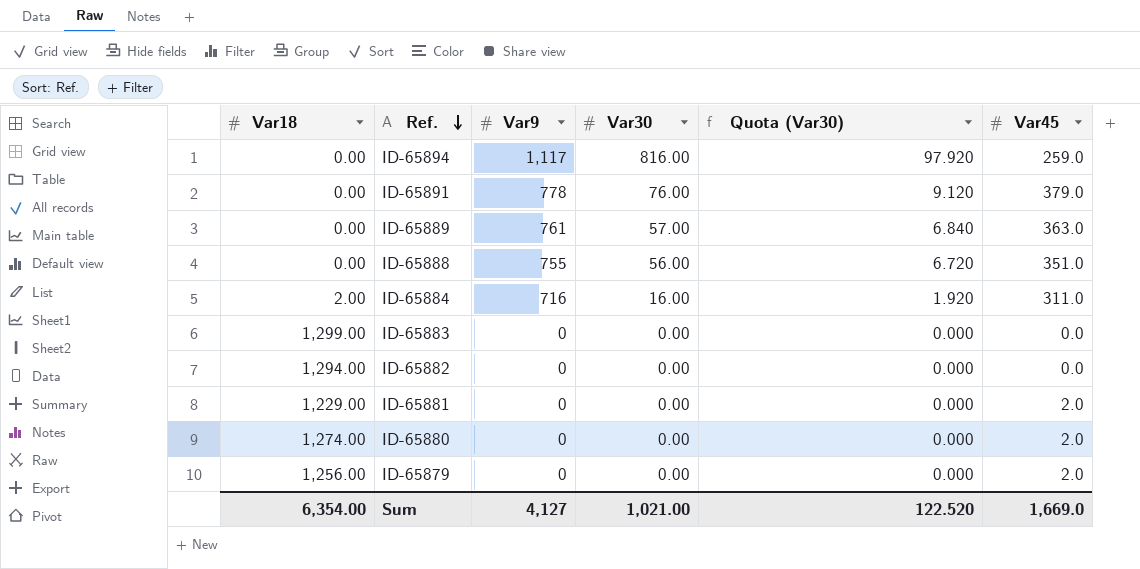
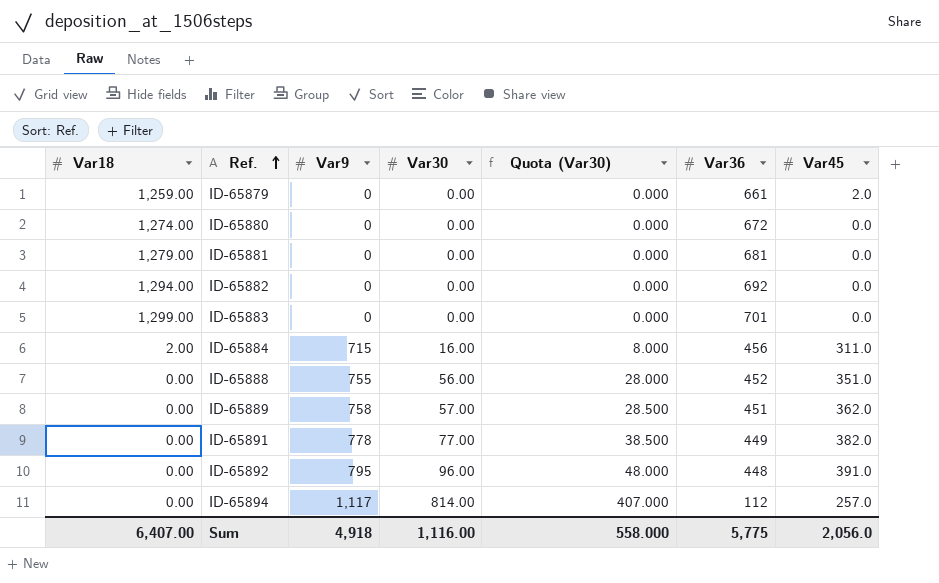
row order: Ref. descending -> Ref. ascending
column Quota (Var30) | formula: [Var30] * 0.12 -> [Var30] * 0.5
column Var36 | position: none -> 6
ID-65879 | Var18: 1,256.00 -> 1,259.00
ID-65880 | Var45: 2.0 -> 0.0
ID-65881 | Var18: 1,229.00 -> 1,279.00
ID-65881 | Var45: 2.0 -> 0.0
ID-65884 | Var9: 716 -> 715
ID-65889 | Var9: 761 -> 758
ID-65889 | Var45: 363.0 -> 362.0
ID-65891 | Var30: 76.00 -> 77.00
ID-65891 | Var45: 379.0 -> 382.0
row ID-65892: none -> 0.00 | 795 | 96.00 | 48.000 | 448 | 391.0
ID-65894 | Var30: 816.00 -> 814.00
ID-65894 | Var45: 259.0 -> 257.0
Sum | Var18: 6,354.00 -> 6,407.00
Sum | Var9: 4,127 -> 4,918
Sum | Var30: 1,021.00 -> 1,116.00
Sum | Quota (Var30): 122.520 -> 558.000
Sum | Var45: 1,669.0 -> 2,056.0

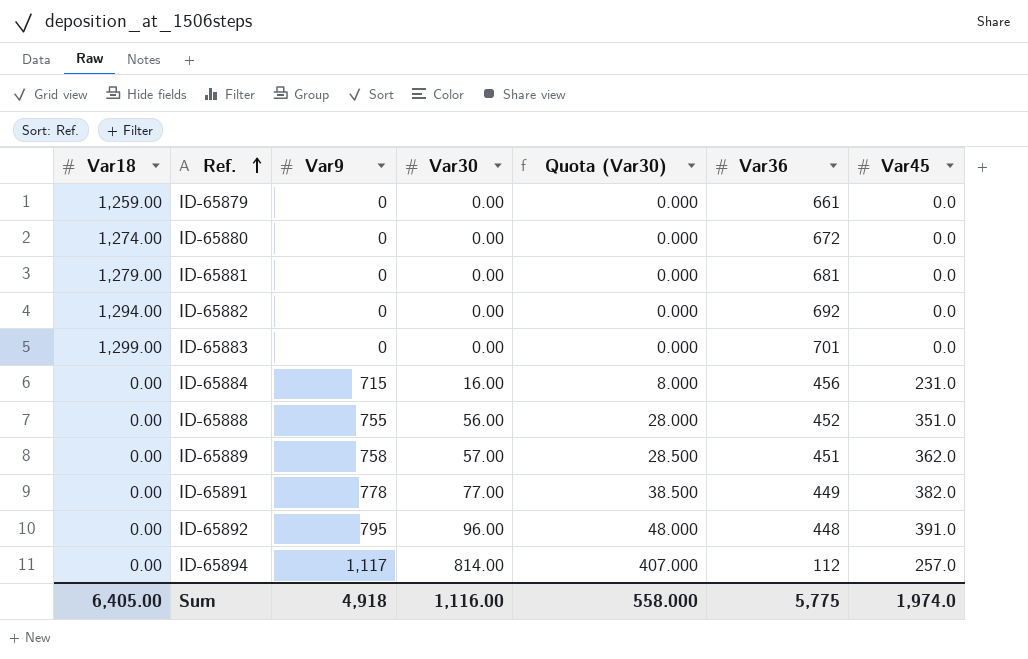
ID-65879 | Var45: 2.0 -> 0.0
ID-65884 | Var18: 2.00 -> 0.00
ID-65884 | Var45: 311.0 -> 231.0
Sum | Var18: 6,407.00 -> 6,405.00
Sum | Var45: 2,056.0 -> 1,974.0

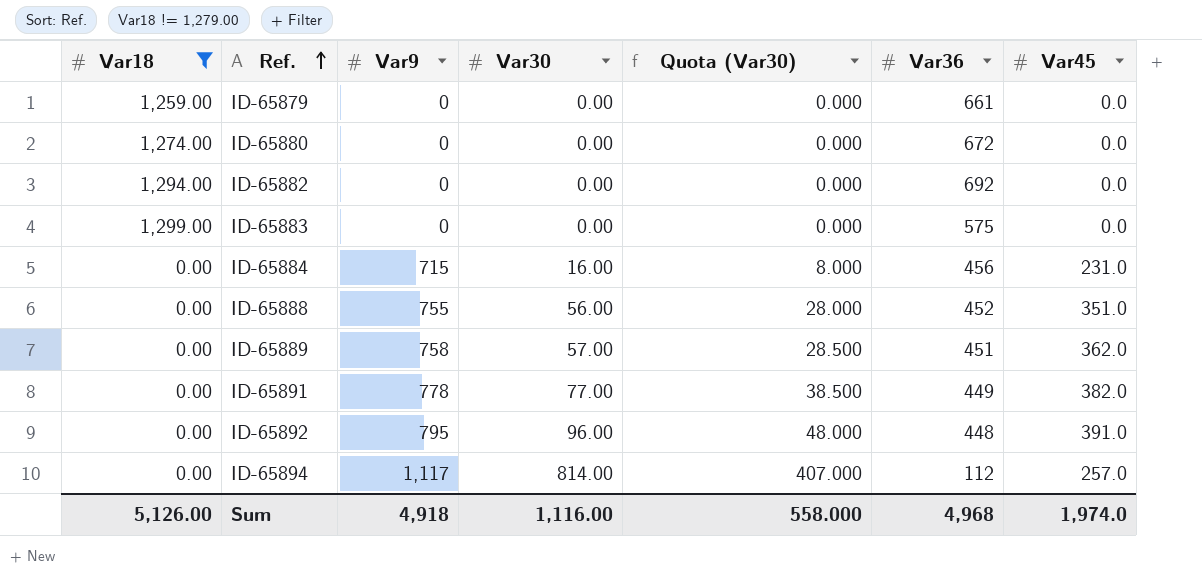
filter: none -> Var18 != 1,279.00
ID-65883 | Var36: 701 -> 575
Sum | Var18: 6,405.00 -> 5,126.00
Sum | Var36: 5,775 -> 4,968

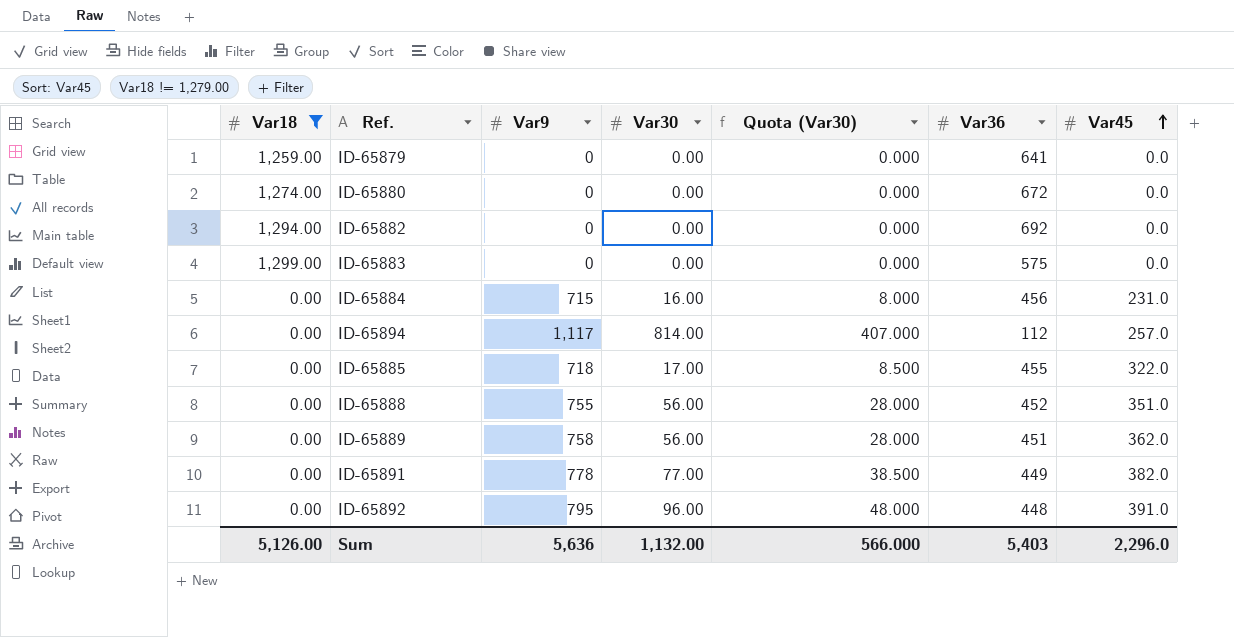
row order: Ref. ascending -> Var45 ascending
ID-65879 | Var36: 661 -> 641
row ID-65885: none -> 0.00 | 718 | 17.00 | 8.500 | 455 | 322.0
ID-65889 | Var30: 57.00 -> 56.00
ID-65889 | Quota (Var30): 28.500 -> 28.000
Sum | Var9: 4,918 -> 5,636
Sum | Var30: 1,116.00 -> 1,132.00
Sum | Quota (Var30): 558.000 -> 566.000
Sum | Var36: 4,968 -> 5,403
Sum | Var45: 1,974.0 -> 2,296.0

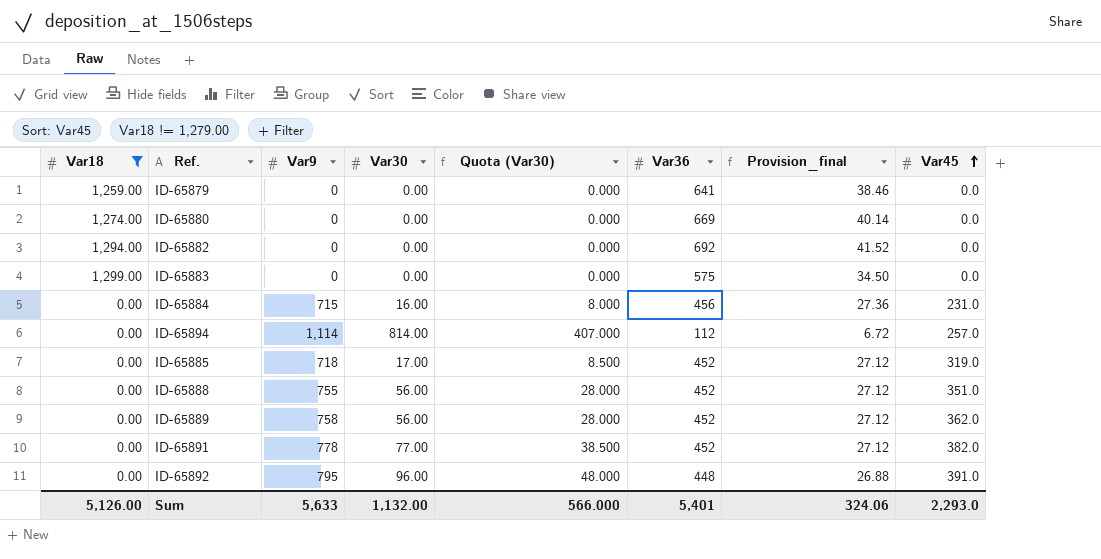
column Provision_final | formula: none -> [Var36] * 0.06
ID-65880 | Var36: 672 -> 669
ID-65894 | Var9: 1,117 -> 1,114
ID-65885 | Var36: 455 -> 452
ID-65885 | Var45: 322.0 -> 319.0
ID-65889 | Var36: 451 -> 452
ID-65891 | Var36: 449 -> 452
Sum | Var9: 5,636 -> 5,633
Sum | Var36: 5,403 -> 5,401
Sum | Var45: 2,296.0 -> 2,293.0

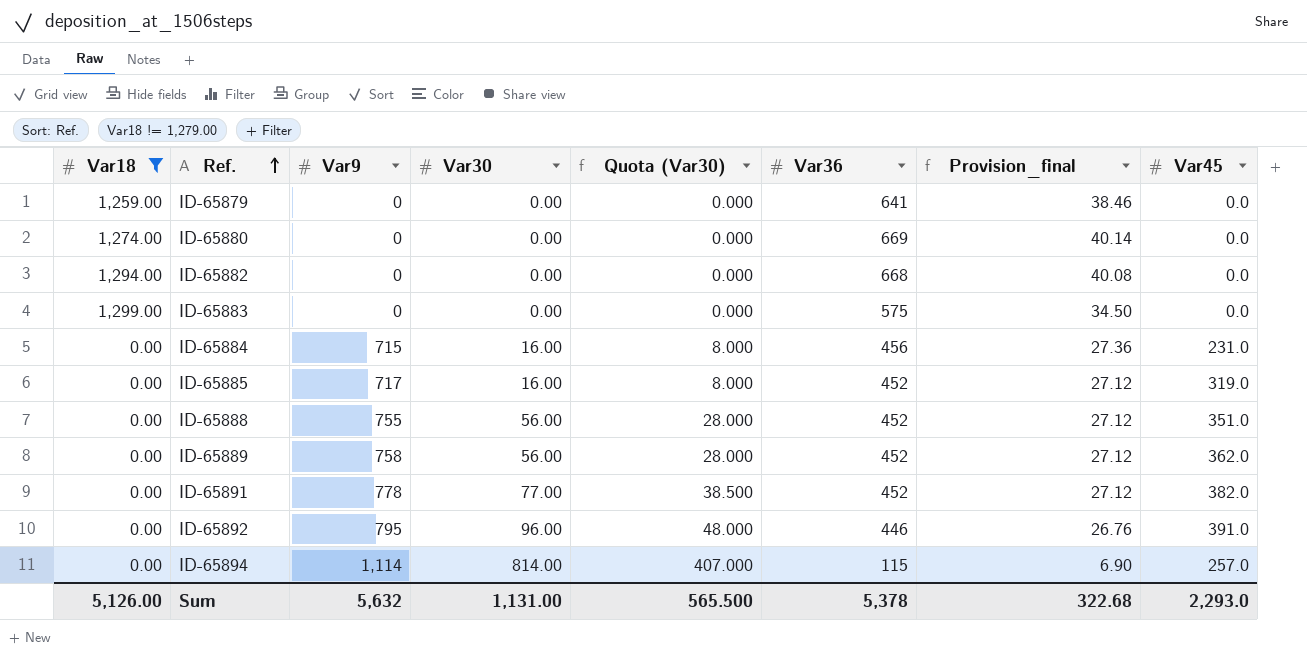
row order: Var45 ascending -> Ref. ascending
ID-65882 | Var36: 692 -> 668
ID-65882 | Provision_final: 41.52 -> 40.08
ID-65885 | Var9: 718 -> 717
ID-65885 | Var30: 17.00 -> 16.00
ID-65885 | Quota (Var30): 8.500 -> 8.000
ID-65892 | Var36: 448 -> 446
ID-65892 | Provision_final: 26.88 -> 26.76
ID-65894 | Var36: 112 -> 115
ID-65894 | Provision_final: 6.72 -> 6.90
Sum | Var9: 5,633 -> 5,632
Sum | Var30: 1,132.00 -> 1,131.00
Sum | Quota (Var30): 566.000 -> 565.500
Sum | Var36: 5,401 -> 5,378
Sum | Provision_final: 324.06 -> 322.68

